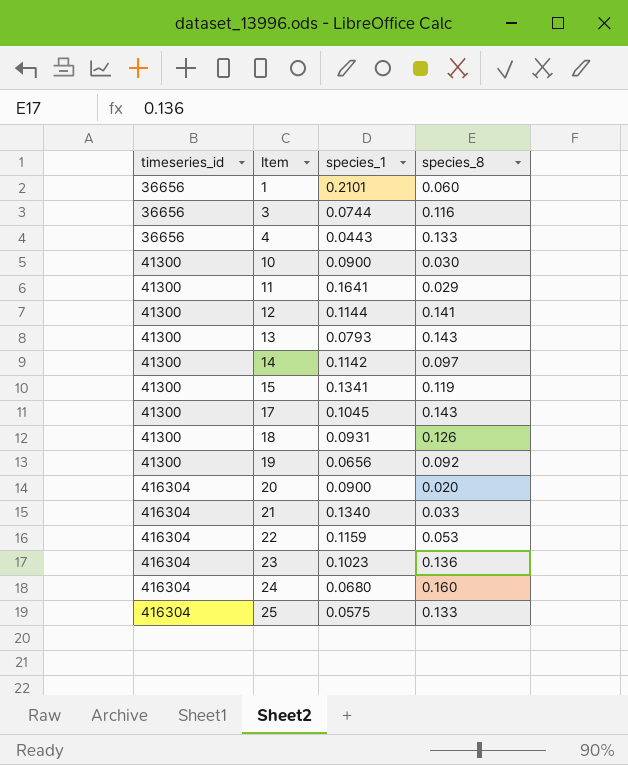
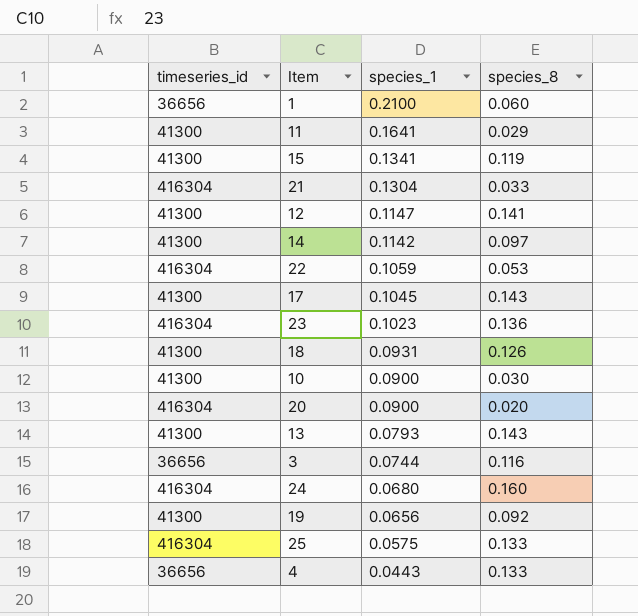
row order: timeseries_id ascending -> species_1 descending
1 | species_1: 0.2101 -> 0.2100
21 | species_1: 0.1340 -> 0.1304
12 | species_1: 0.1144 -> 0.1147
22 | species_1: 0.1159 -> 0.1059

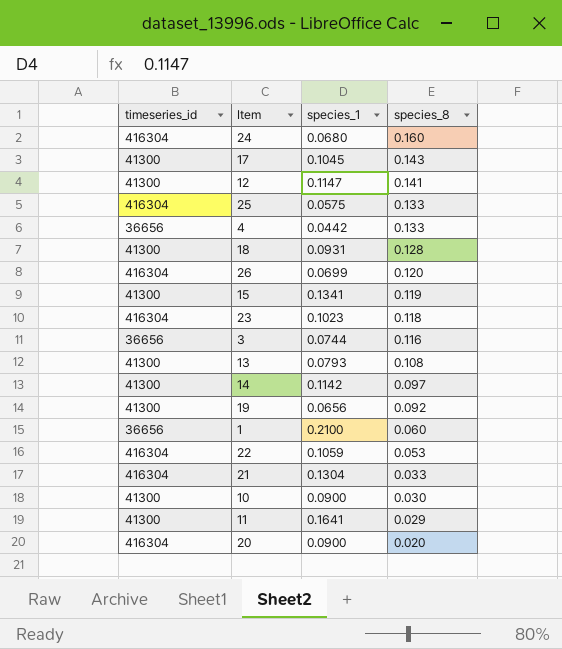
row order: species_1 descending -> species_8 descending
4 | species_1: 0.0443 -> 0.0442
18 | species_8: 0.126 -> 0.128
row 26: none -> 416304 | 0.0699 | 0.120
23 | species_8: 0.136 -> 0.118
13 | species_8: 0.143 -> 0.108

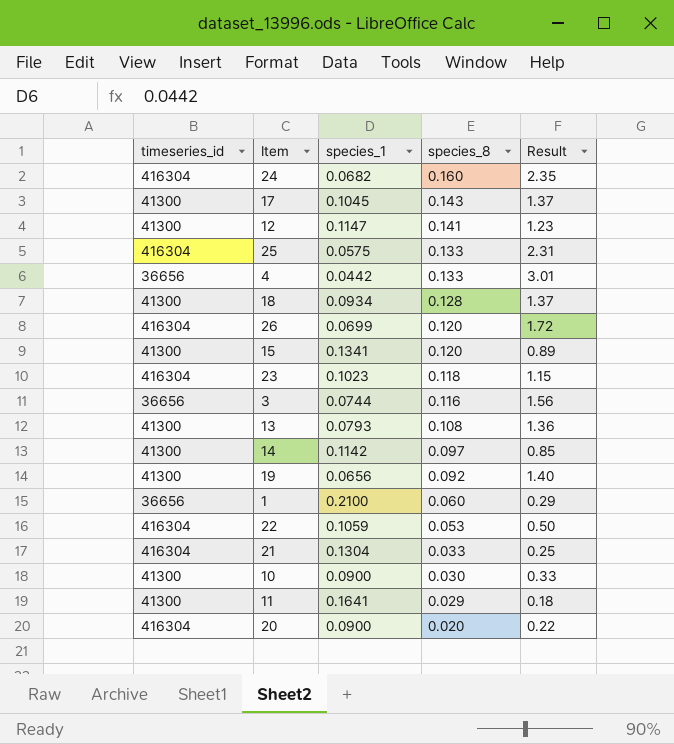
column Result | formula: none -> [species_8] / [species_1]
24 | species_1: 0.0680 -> 0.0682
18 | species_1: 0.0931 -> 0.0934
15 | species_8: 0.119 -> 0.120

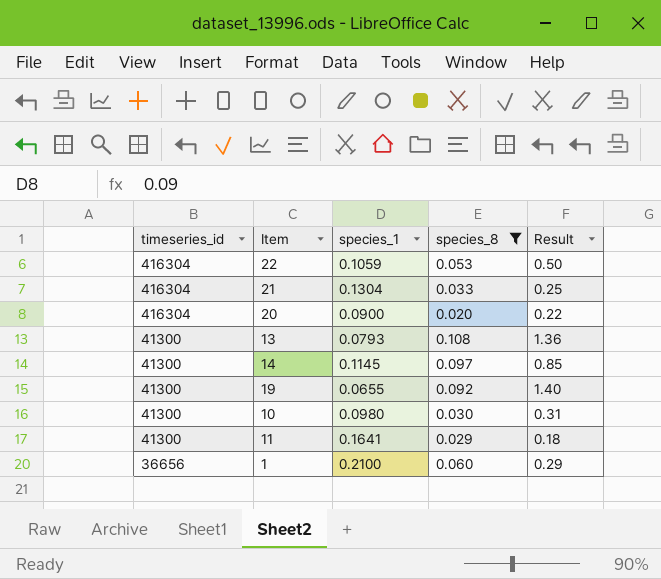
filter: none -> species_8 <= 0.108
row order: species_8 descending -> timeseries_id descending
14 | species_1: 0.1142 -> 0.1145
19 | species_1: 0.0656 -> 0.0655
10 | species_1: 0.0900 -> 0.0980
10 | Result: 0.33 -> 0.31

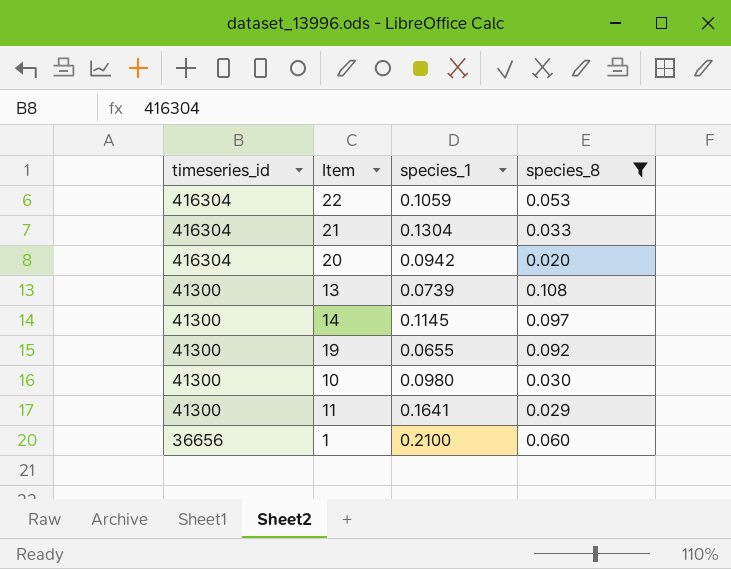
column Result | formula: [species_8] / [species_1] -> none
20 | species_1: 0.0900 -> 0.0942
13 | species_1: 0.0793 -> 0.0739

